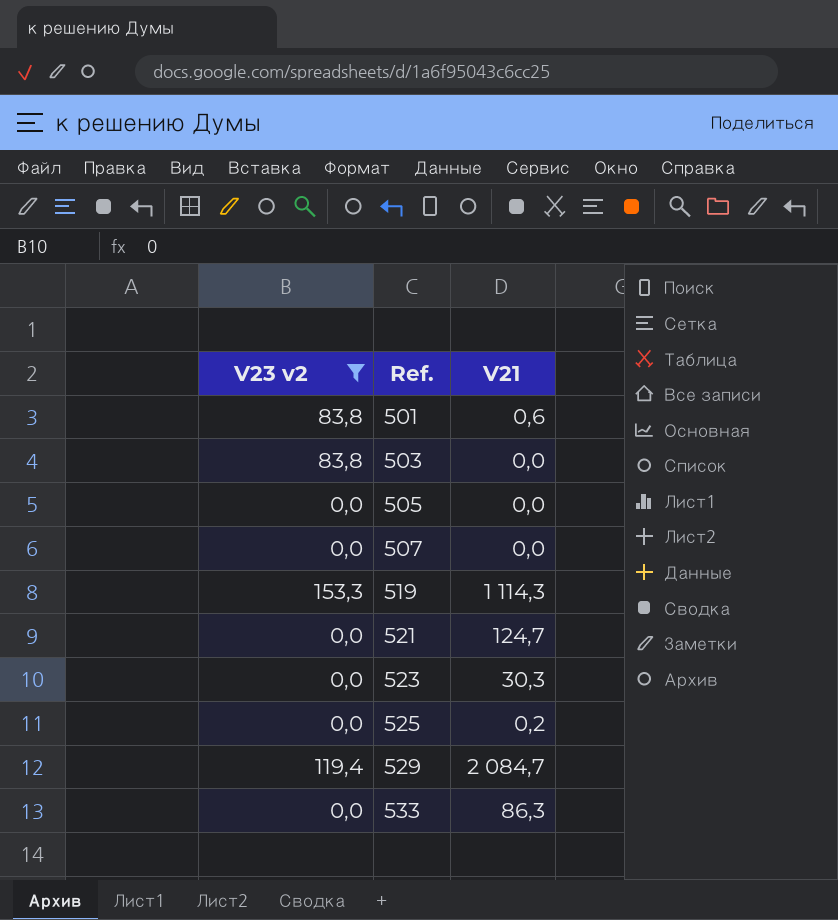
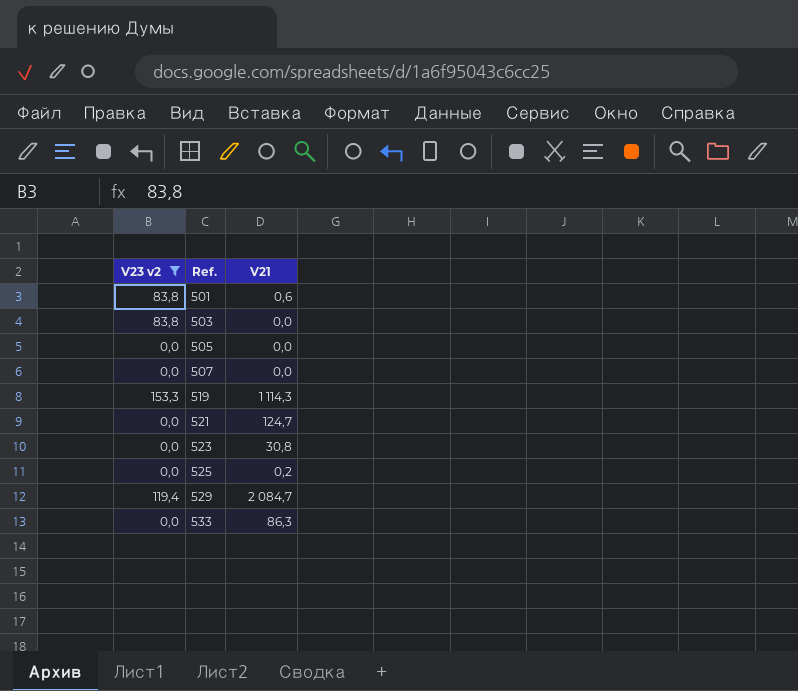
523 | V21: 30,3 -> 30,8

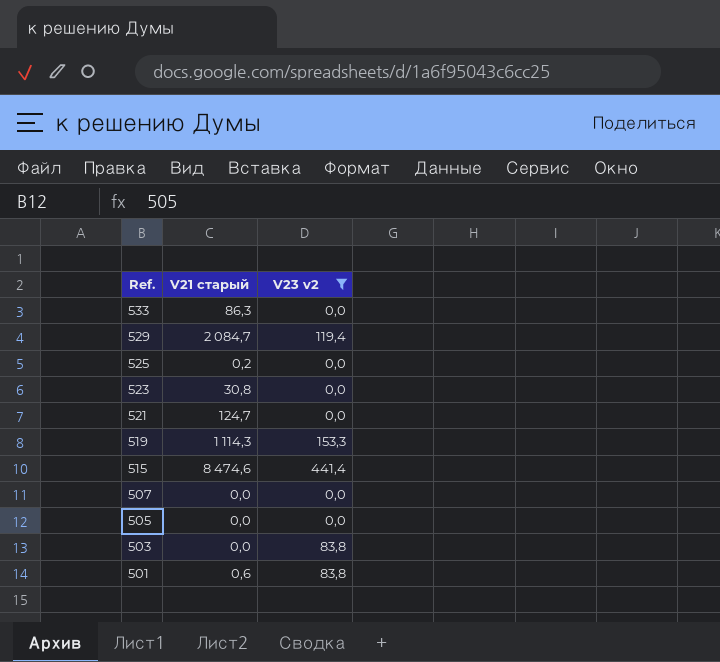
row order: Ref. ascending -> Ref. descending
column name: V21 -> V21 старый
column V23 v2 | position: 1 -> 3
row 515: none -> 8 474,6 | 441,4

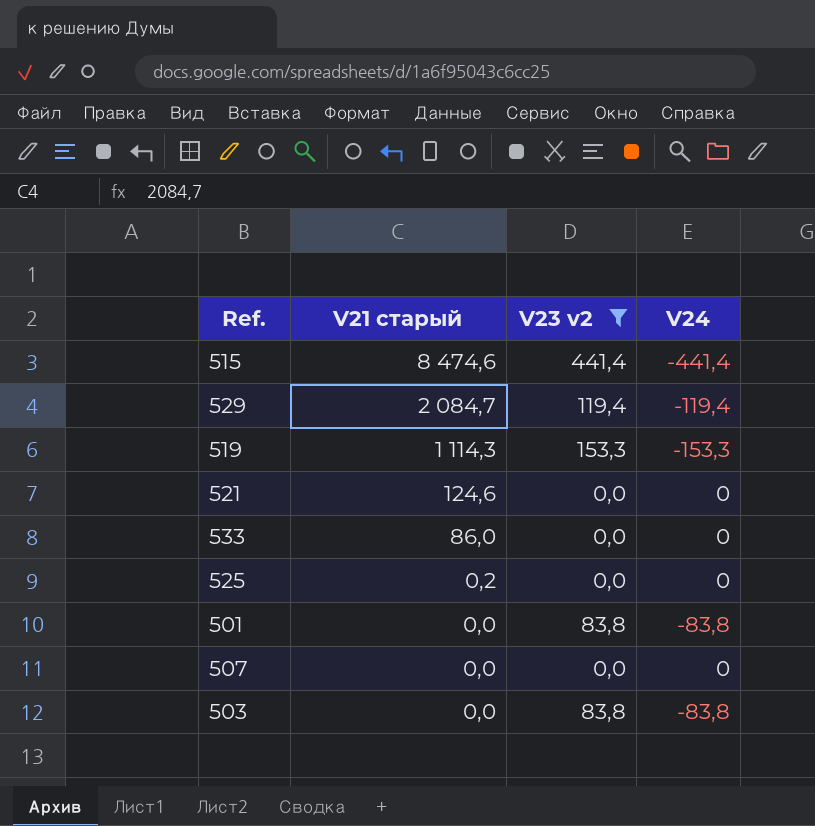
row order: Ref. descending -> V21 старый descending
column V24 | position: none -> 4
row 523: 30,8 | 0,0 -> none
row 505: 0,0 | 0,0 -> none
521 | V21 старый: 124,7 -> 124,6
533 | V21 старый: 86,3 -> 86,0
501 | V21 старый: 0,6 -> 0,0

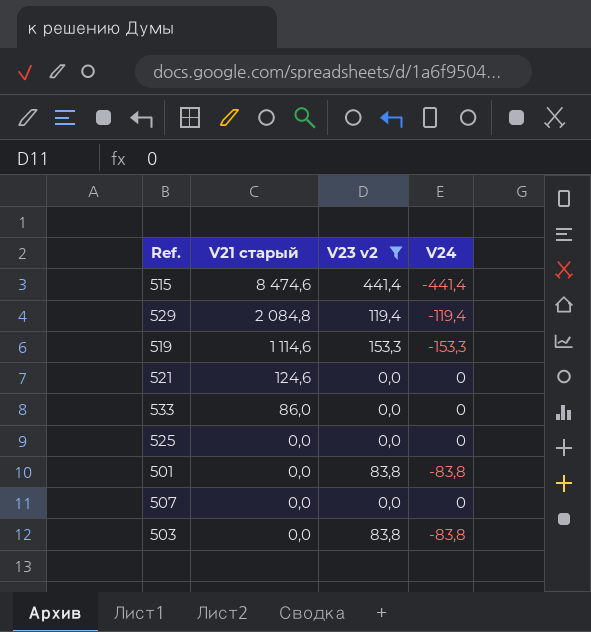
529 | V21 старый: 2 084,7 -> 2 084,8
519 | V21 старый: 1 114,3 -> 1 114,6
525 | V21 старый: 0,2 -> 0,0

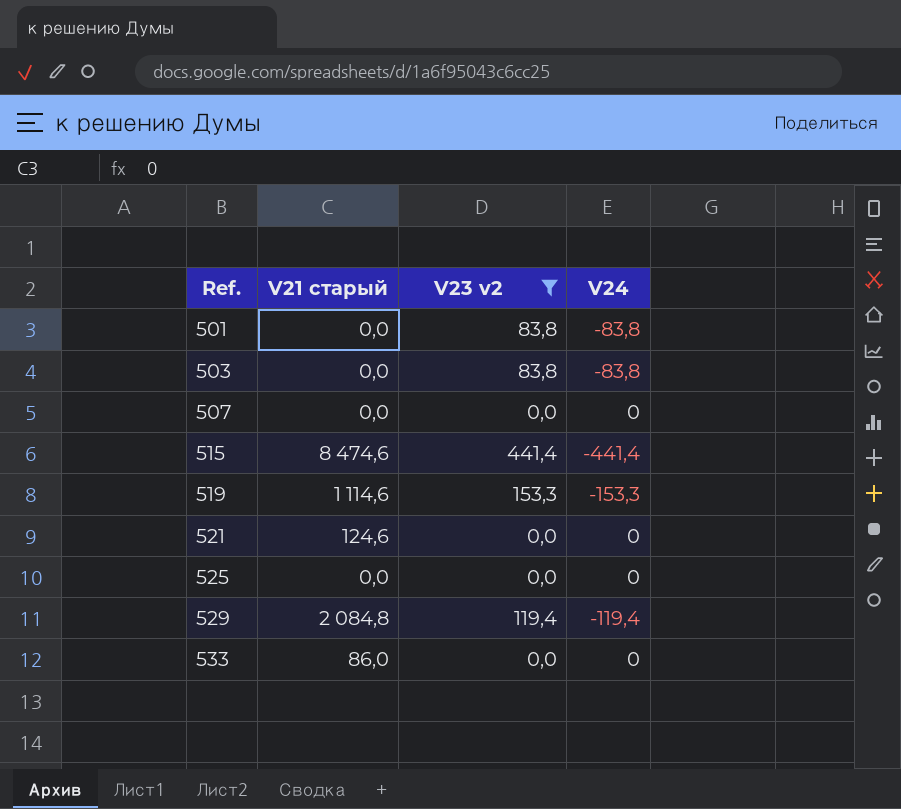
row order: V21 старый descending -> Ref. ascending

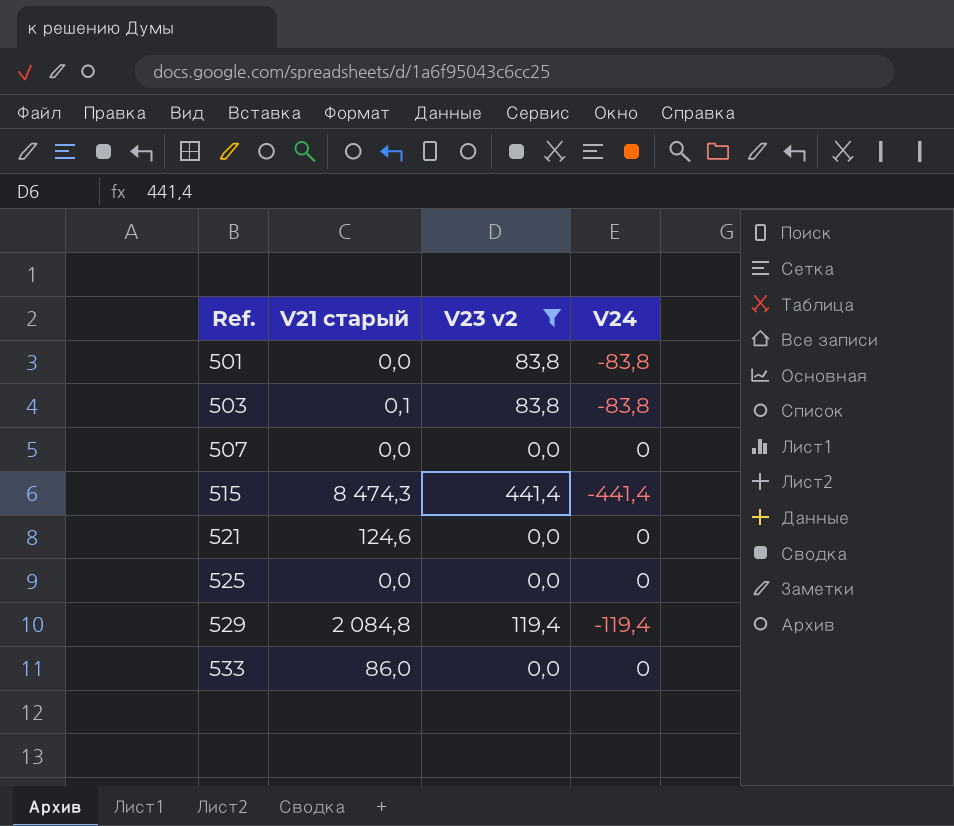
row 519: 1 114,6 | 153,3 | -153,3 -> none
503 | V21 старый: 0,0 -> 0,1
515 | V21 старый: 8 474,6 -> 8 474,3

